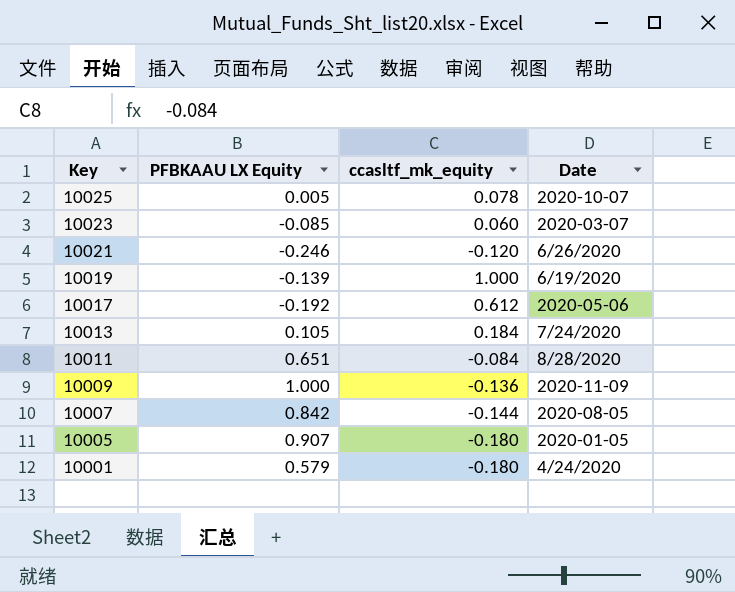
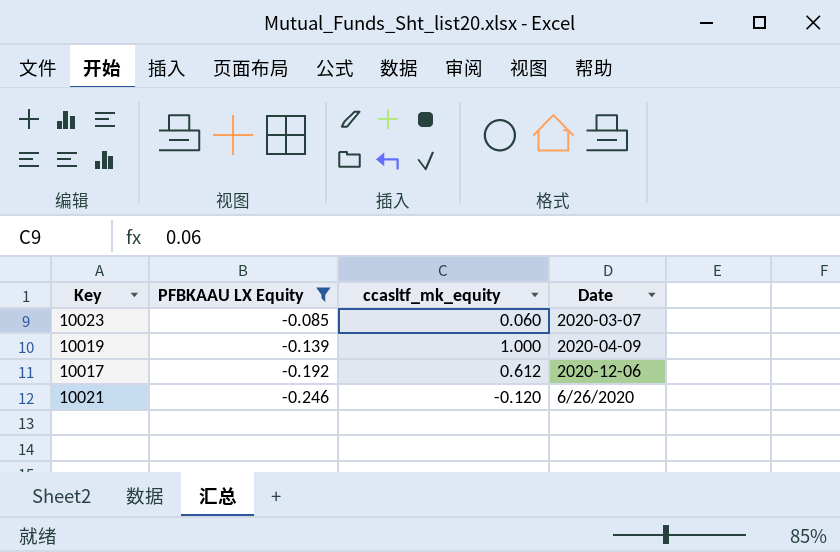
filter: none -> PFBKAAU LX Equity <= -0.085
row order: Key descending -> PFBKAAU LX Equity descending
10019 | Date: 6/19/2020 -> 2020-04-09
10017 | Date: 2020-05-06 -> 2020-12-06

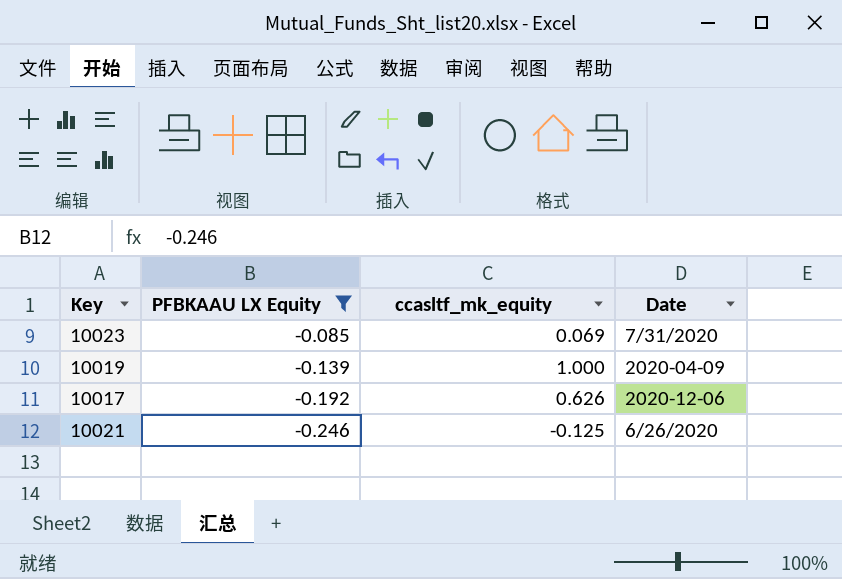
10023 | ccasltf_mk_equity: 0.060 -> 0.069
10023 | Date: 2020-03-07 -> 7/31/2020
10017 | ccasltf_mk_equity: 0.612 -> 0.626
10021 | ccasltf_mk_equity: -0.120 -> -0.125

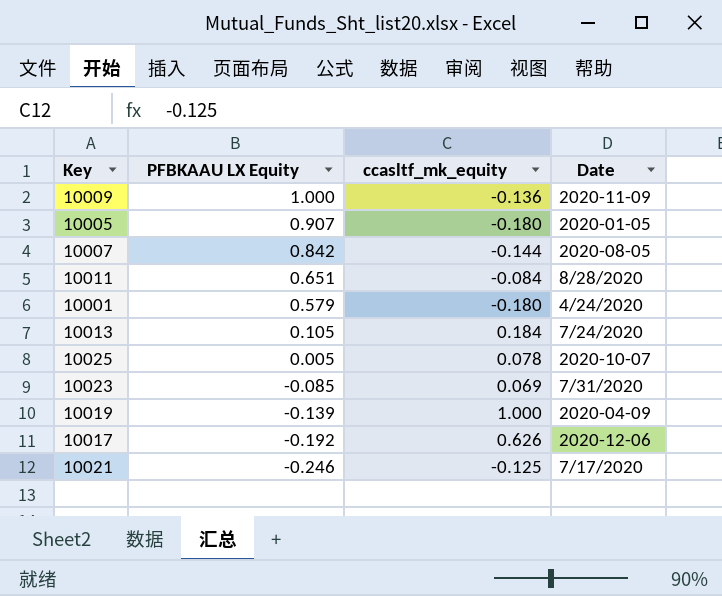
filter: PFBKAAU LX Equity <= -0.085 -> none
10021 | Date: 6/26/2020 -> 7/17/2020

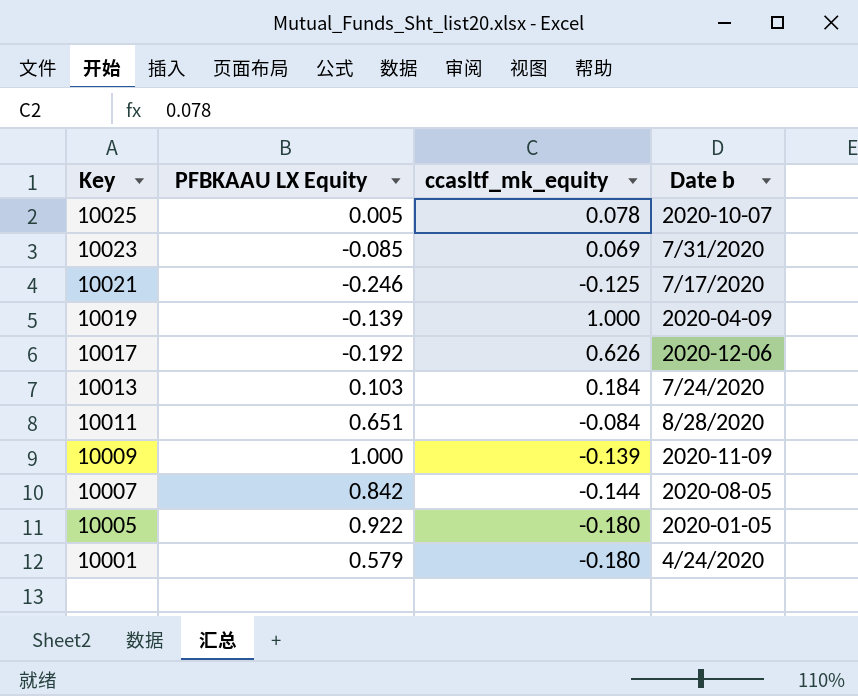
row order: PFBKAAU LX Equity descending -> Key descending
column name: Date -> Date b
10013 | PFBKAAU LX Equity: 0.105 -> 0.103
10009 | ccasltf_mk_equity: -0.136 -> -0.139
10005 | PFBKAAU LX Equity: 0.907 -> 0.922

